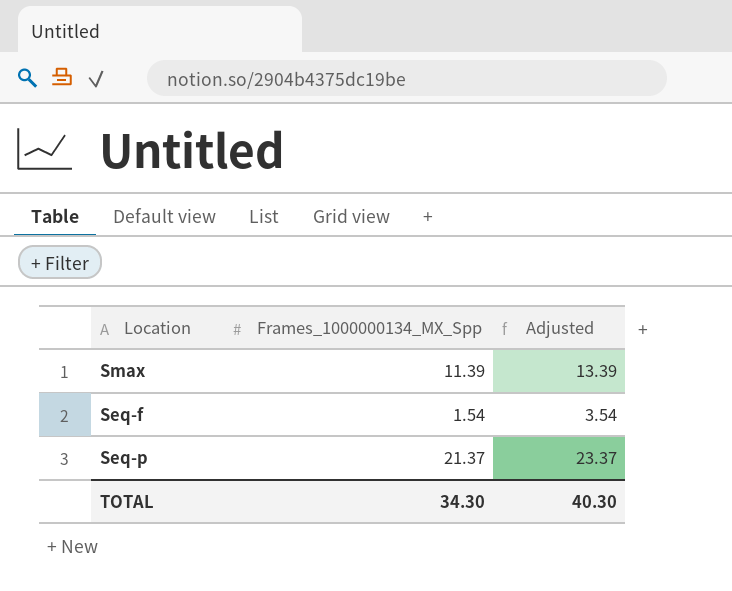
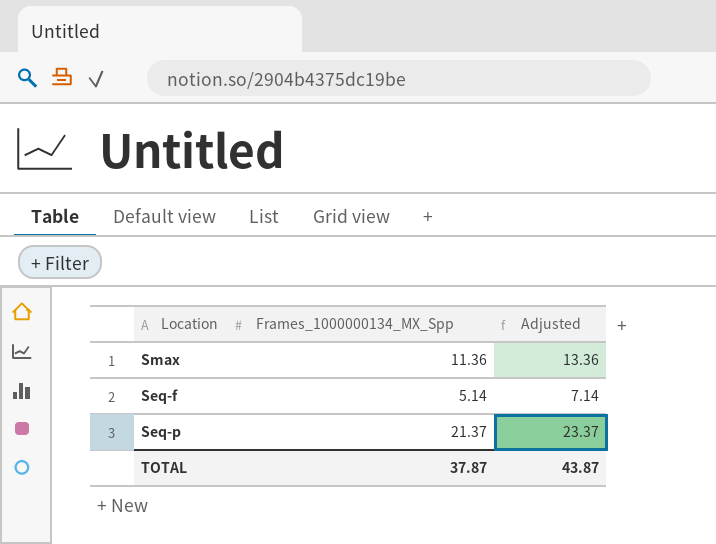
Smax | Frames_1000000134_MX_Spp: 11.39 -> 11.36
Smax | Adjusted: 13.39 -> 13.36
Seq-f | Frames_1000000134_MX_Spp: 1.54 -> 5.14
Seq-f | Adjusted: 3.54 -> 7.14
TOTAL | Frames_1000000134_MX_Spp: 34.30 -> 37.87
TOTAL | Adjusted: 40.30 -> 43.87

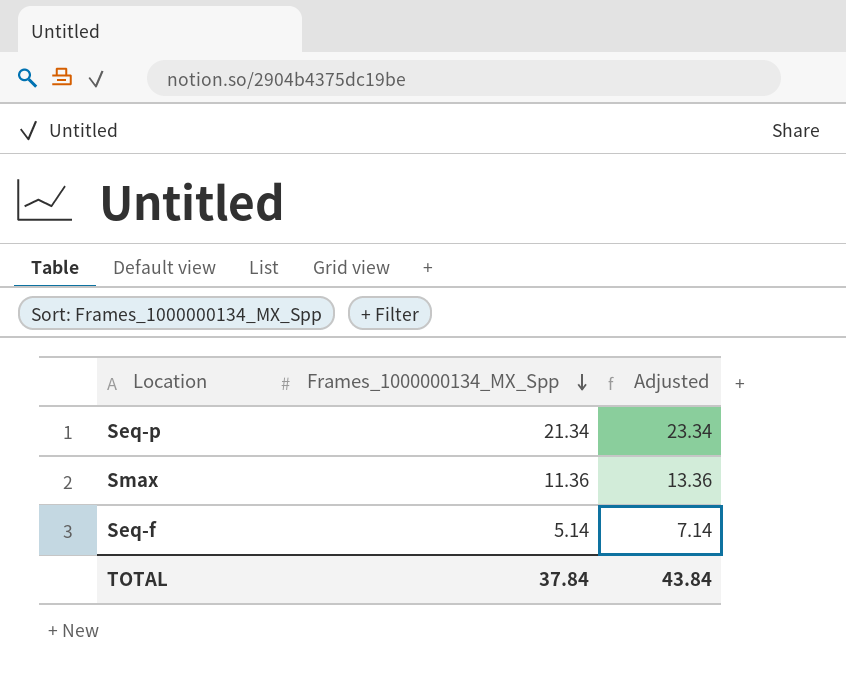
row order: none -> Frames_1000000134_MX_Spp descending
Seq-p | Frames_1000000134_MX_Spp: 21.37 -> 21.34
Seq-p | Adjusted: 23.37 -> 23.34
TOTAL | Frames_1000000134_MX_Spp: 37.87 -> 37.84
TOTAL | Adjusted: 43.87 -> 43.84

